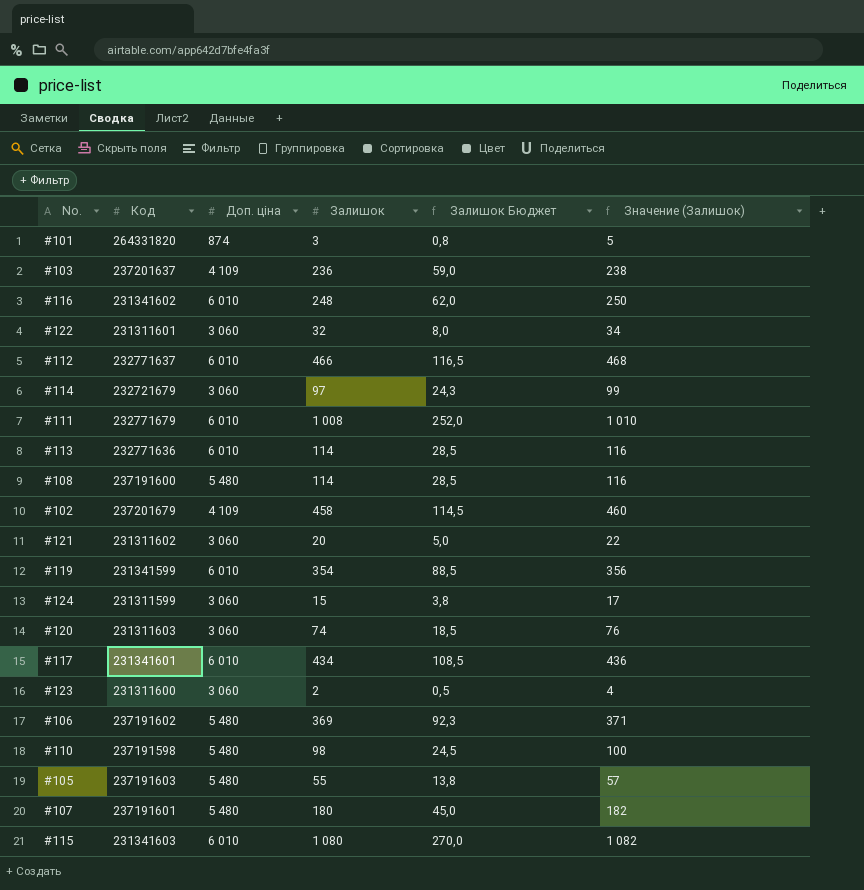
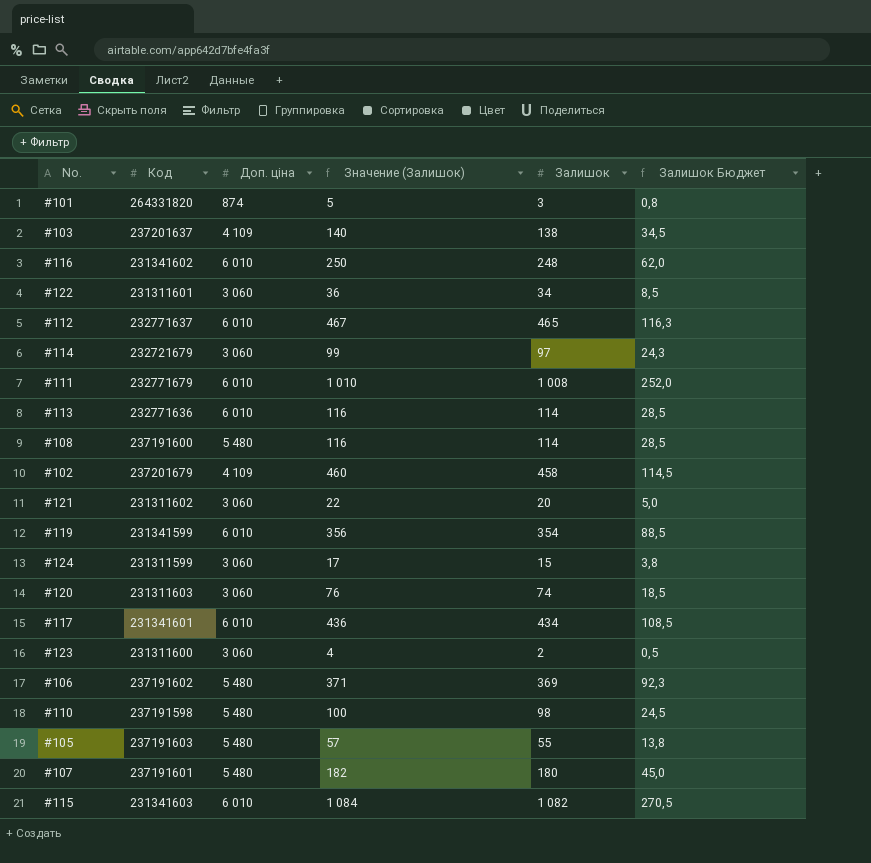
column Значение (Залишок) | position: 6 -> 4
#103 | Значение (Залишок): 238 -> 140
#103 | Залишок: 236 -> 138
#103 | Залишок Бюджет: 59,0 -> 34,5
#122 | Значение (Залишок): 34 -> 36
#122 | Залишок: 32 -> 34
#122 | Залишок Бюджет: 8,0 -> 8,5
#112 | Значение (Залишок): 468 -> 467
#112 | Залишок: 466 -> 465
#112 | Залишок Бюджет: 116,5 -> 116,3
#115 | Значение (Залишок): 1 082 -> 1 084
#115 | Залишок: 1 080 -> 1 082
#115 | Залишок Бюджет: 270,0 -> 270,5

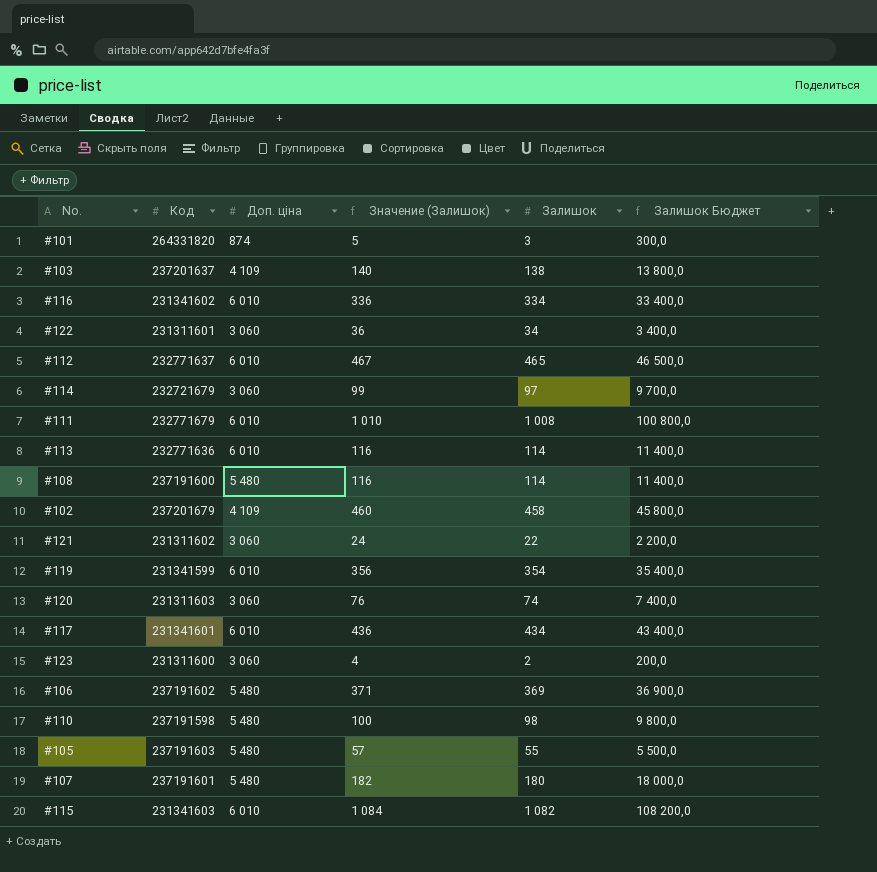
column Залишок Бюджет | formula: [Залишок] * 0,25 -> [Залишок] * 100
row #124: 231311599 | 3 060 | 17 | 15 | 3,8 -> none
#116 | Значение (Залишок): 250 -> 336
#116 | Залишок: 248 -> 334
#121 | Значение (Залишок): 22 -> 24
#121 | Залишок: 20 -> 22

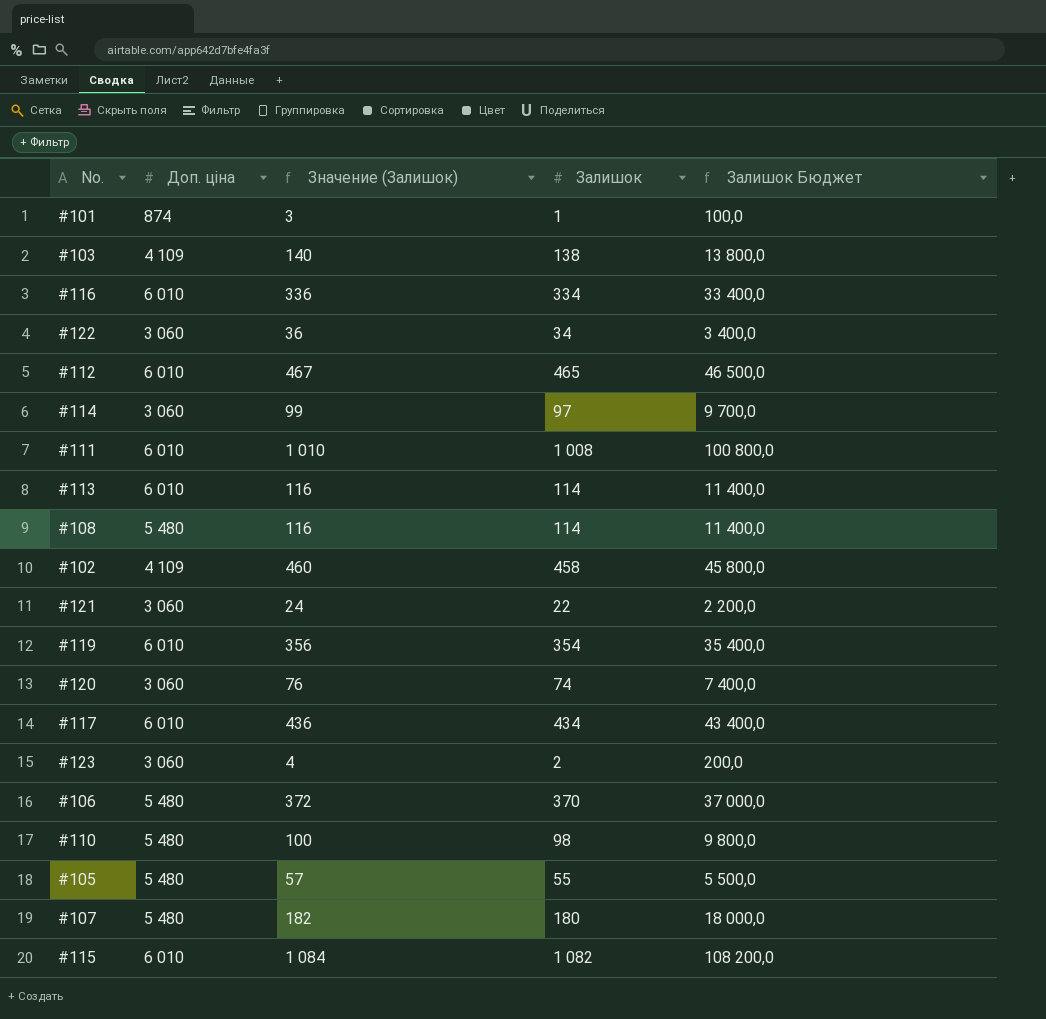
column Код | position: 2 -> none
#101 | Значение (Залишок): 5 -> 3
#101 | Залишок: 3 -> 1
#101 | Залишок Бюджет: 300,0 -> 100,0
#106 | Значение (Залишок): 371 -> 372
#106 | Залишок: 369 -> 370
#106 | Залишок Бюджет: 36 900,0 -> 37 000,0

